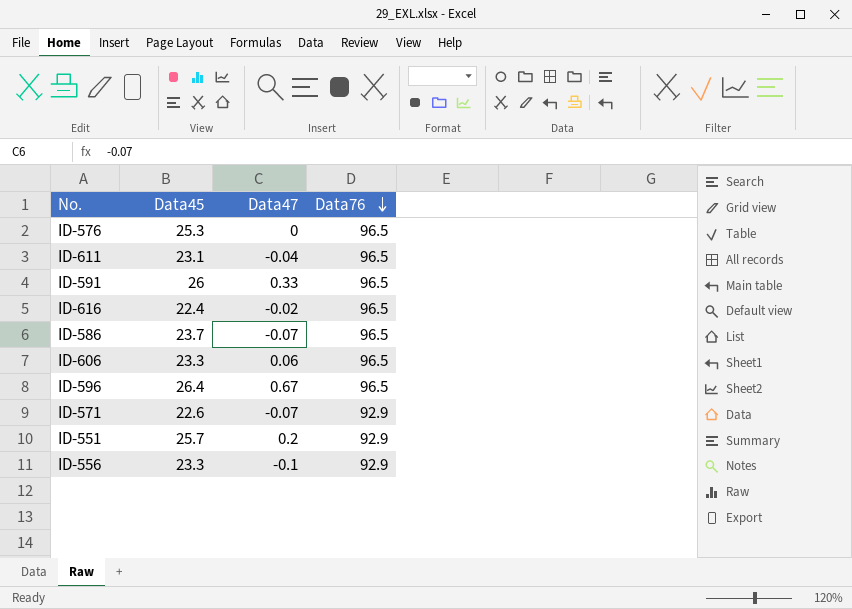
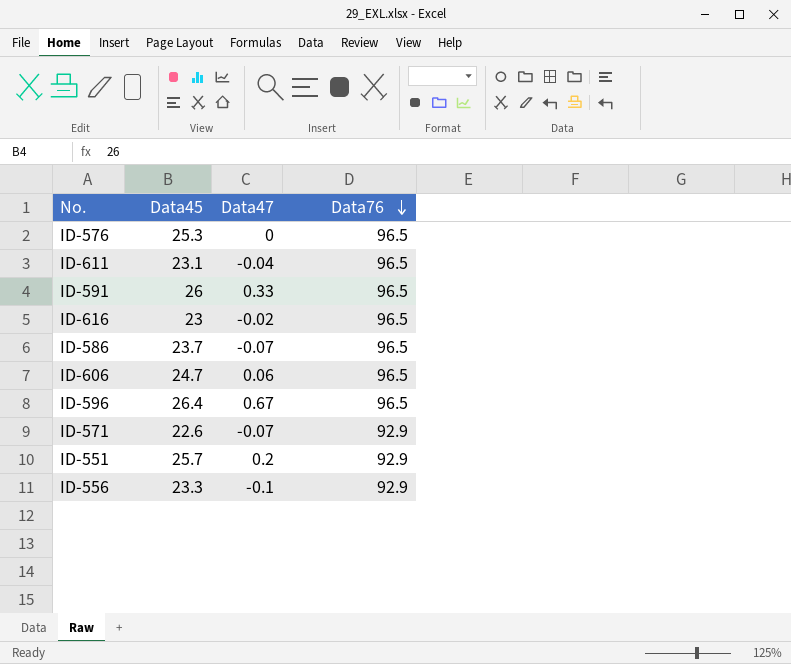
ID-616 | Data45: 22.4 -> 23
ID-606 | Data45: 23.3 -> 24.7

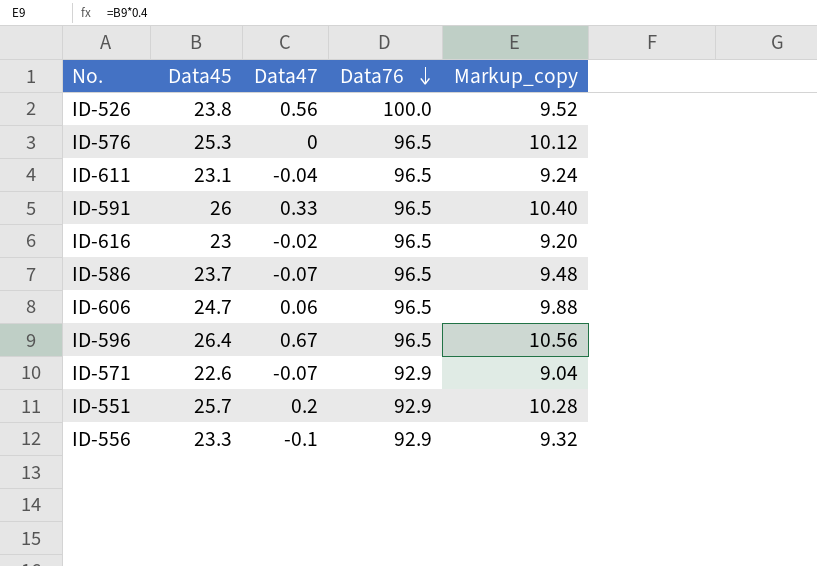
column Markup_copy | formula: none -> [Data45] * 0.4
row ID-526: none -> 23.8 | 0.56 | 100.0 | 9.52

